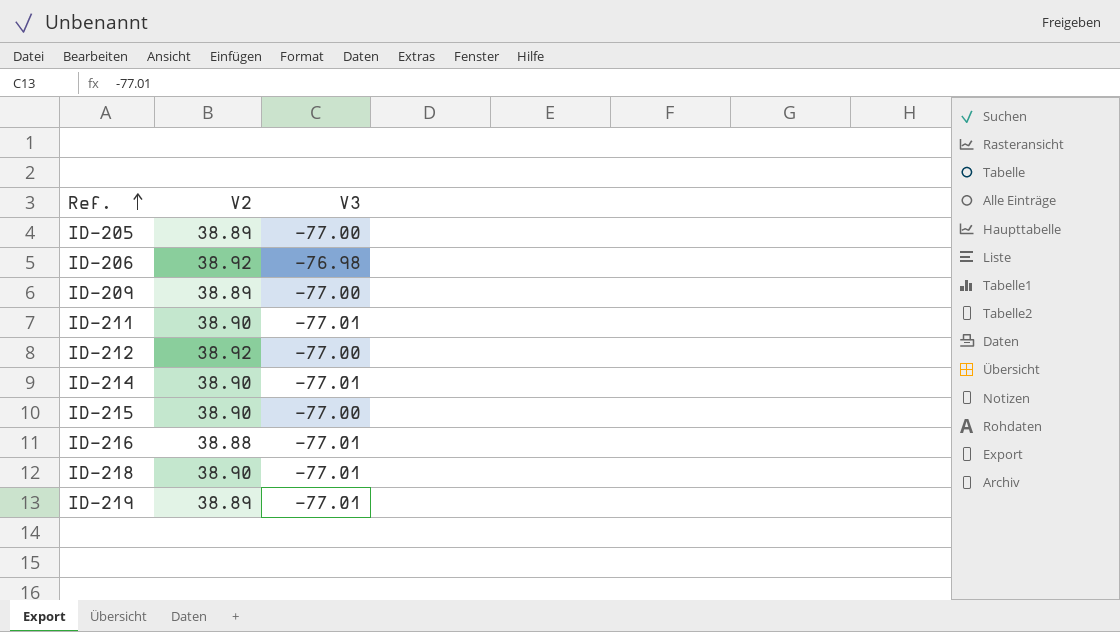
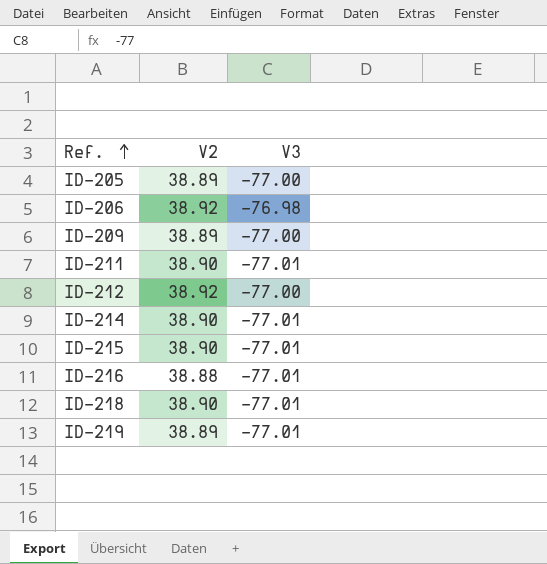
ID-215 | V3: -77.00 -> -77.01

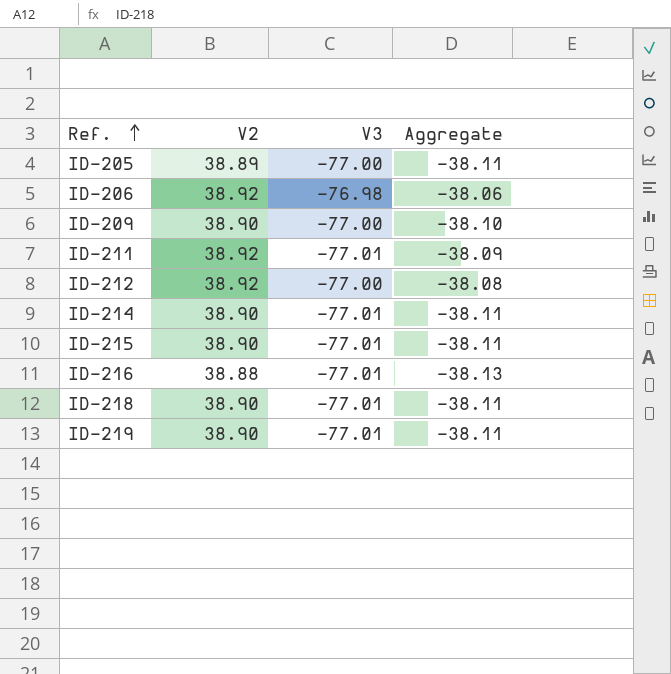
column Aggregate | formula: none -> [V2] + [V3]
ID-209 | V2: 38.89 -> 38.90
ID-211 | V2: 38.90 -> 38.92
ID-219 | V2: 38.89 -> 38.90

